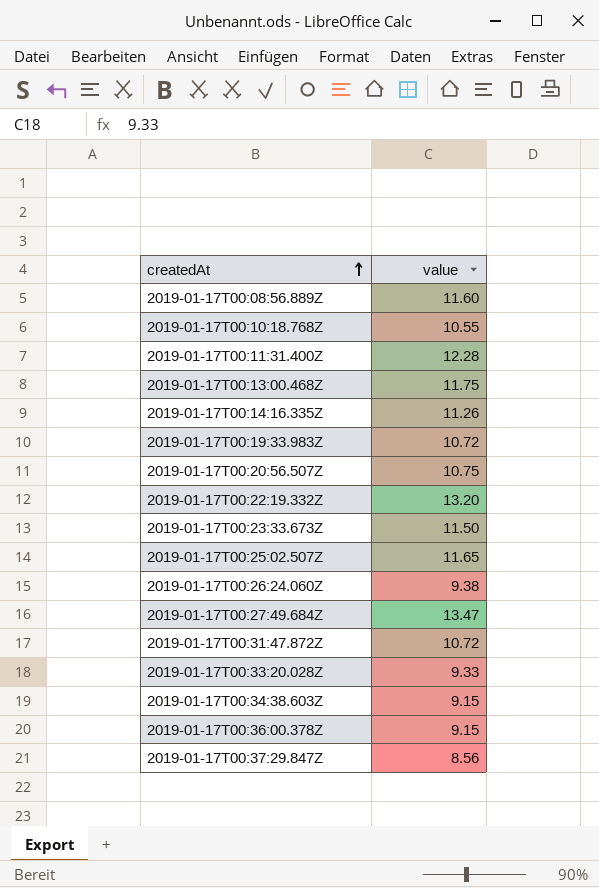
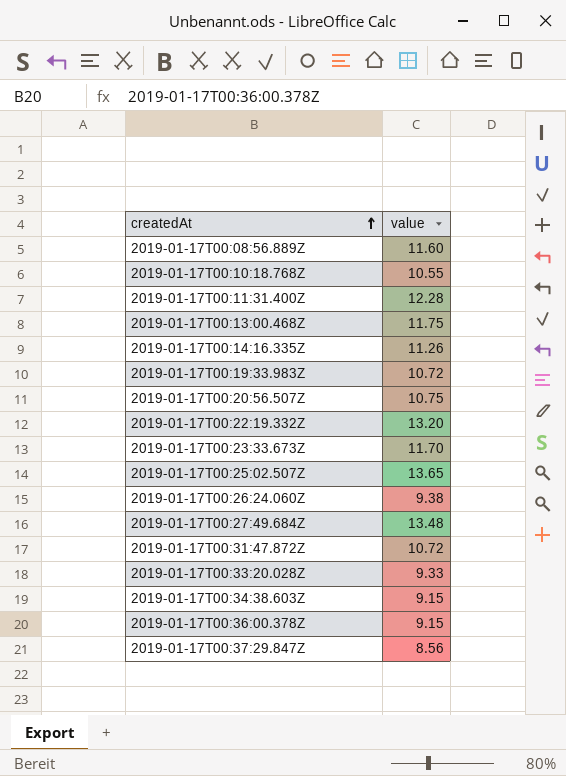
2019-01-17T00:23:33.673Z | value: 11.50 -> 11.70
2019-01-17T00:25:02.507Z | value: 11.65 -> 13.65
2019-01-17T00:27:49.684Z | value: 13.47 -> 13.48

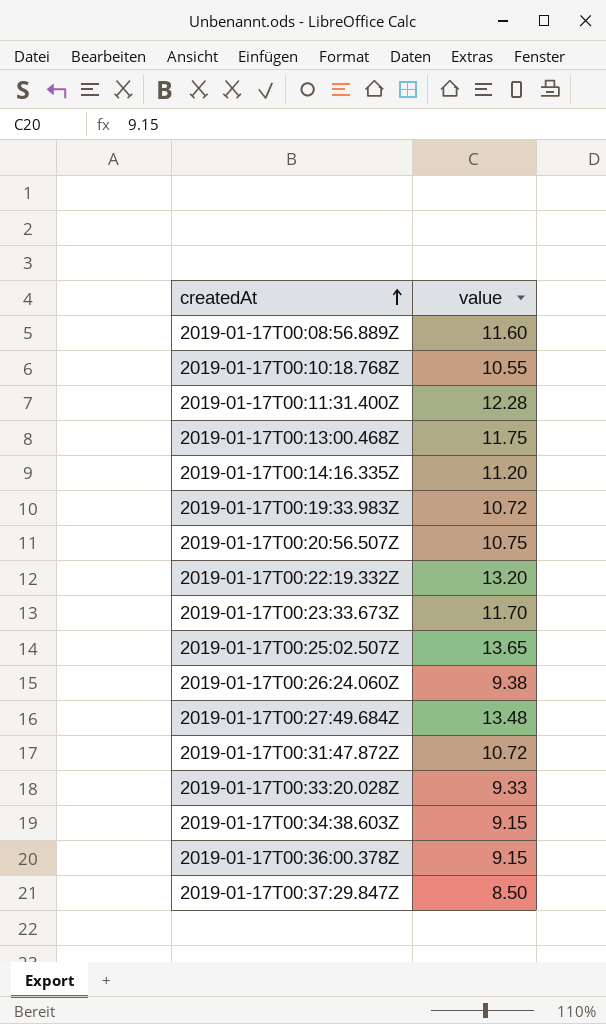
2019-01-17T00:14:16.335Z | value: 11.26 -> 11.20
2019-01-17T00:37:29.847Z | value: 8.56 -> 8.50

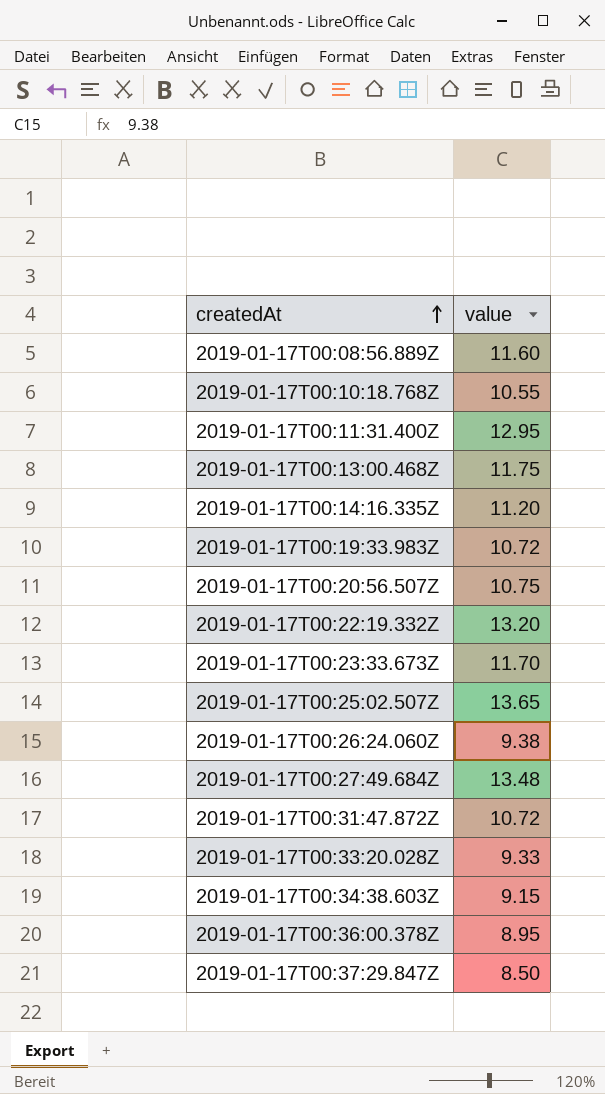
2019-01-17T00:11:31.400Z | value: 12.28 -> 12.95
2019-01-17T00:36:00.378Z | value: 9.15 -> 8.95

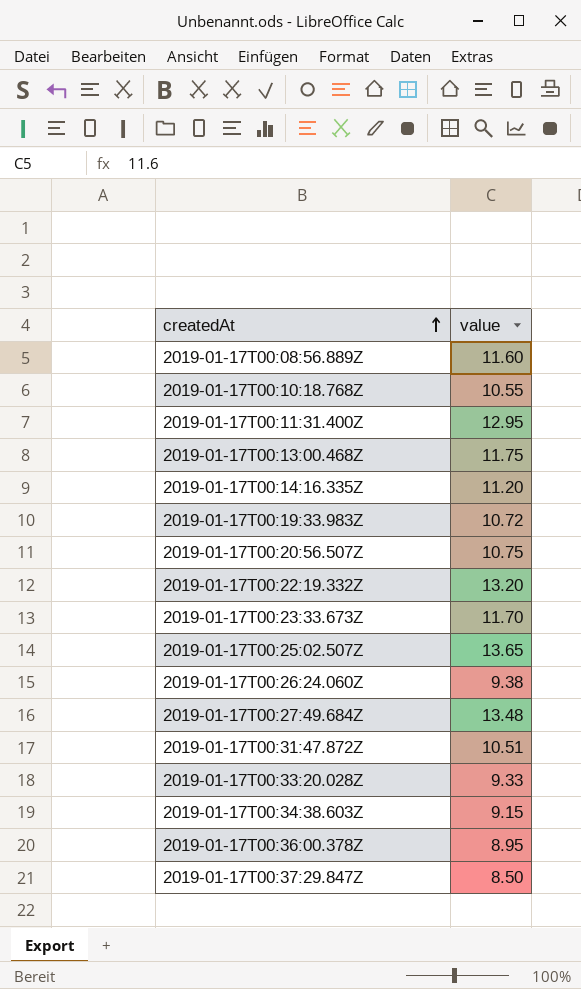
2019-01-17T00:31:47.872Z | value: 10.72 -> 10.51

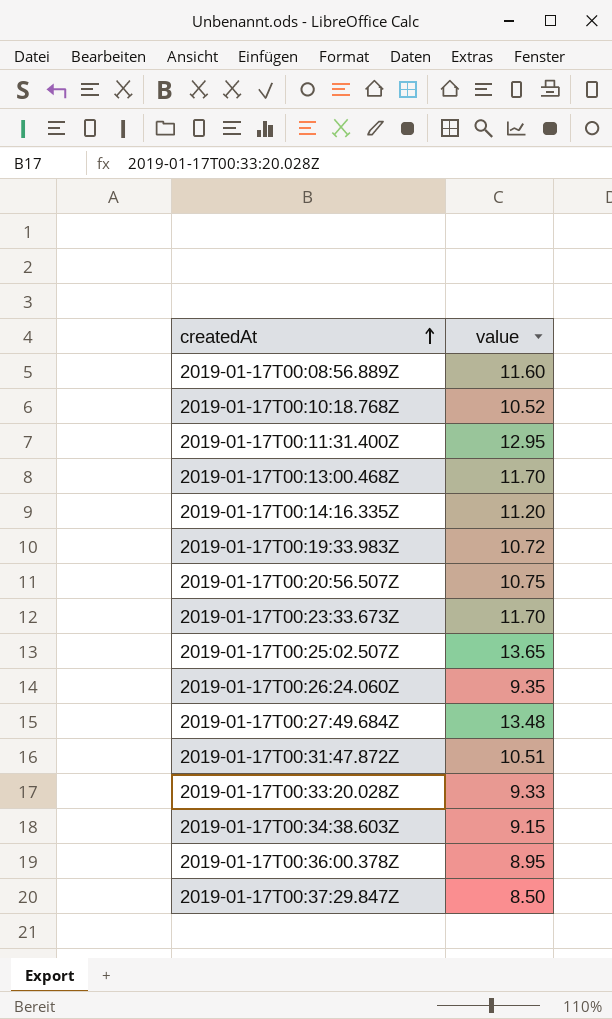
row 2019-01-17T00:22:19.332Z: 13.20 -> none
2019-01-17T00:10:18.768Z | value: 10.55 -> 10.52
2019-01-17T00:13:00.468Z | value: 11.75 -> 11.70
2019-01-17T00:26:24.060Z | value: 9.38 -> 9.35

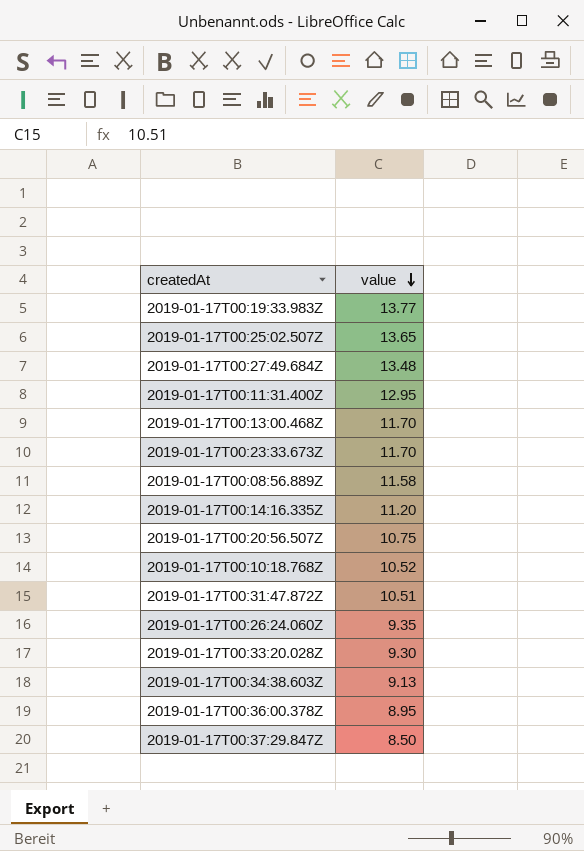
row order: createdAt ascending -> value descending
2019-01-17T00:19:33.983Z | value: 10.72 -> 13.77
2019-01-17T00:08:56.889Z | value: 11.60 -> 11.58
2019-01-17T00:33:20.028Z | value: 9.33 -> 9.30
2019-01-17T00:34:38.603Z | value: 9.15 -> 9.13

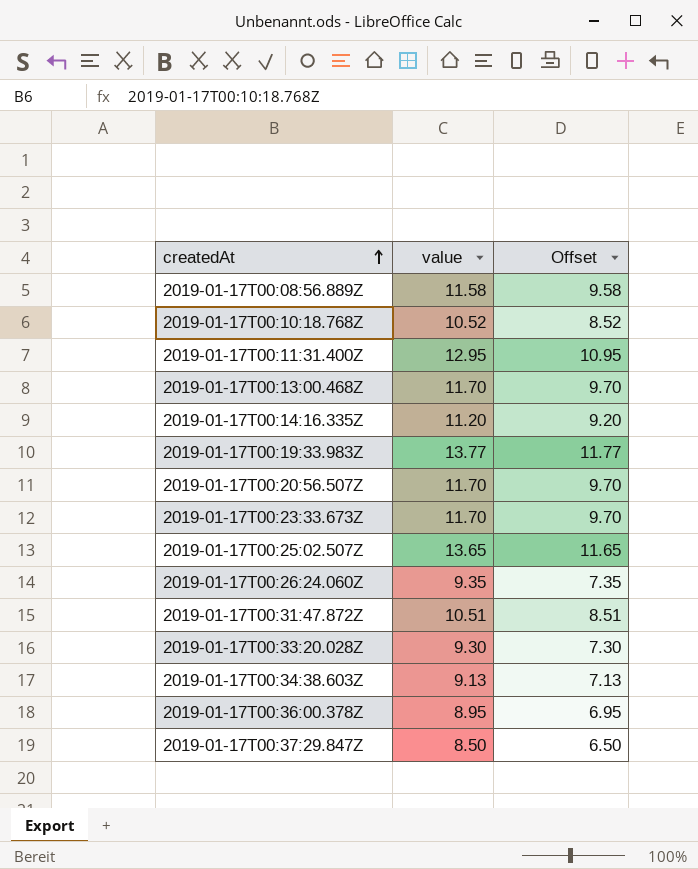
row order: value descending -> createdAt ascending
column Offset | formula: none -> [value] - 2
row 2019-01-17T00:27:49.684Z: 13.48 -> none
2019-01-17T00:20:56.507Z | value: 10.75 -> 11.70

